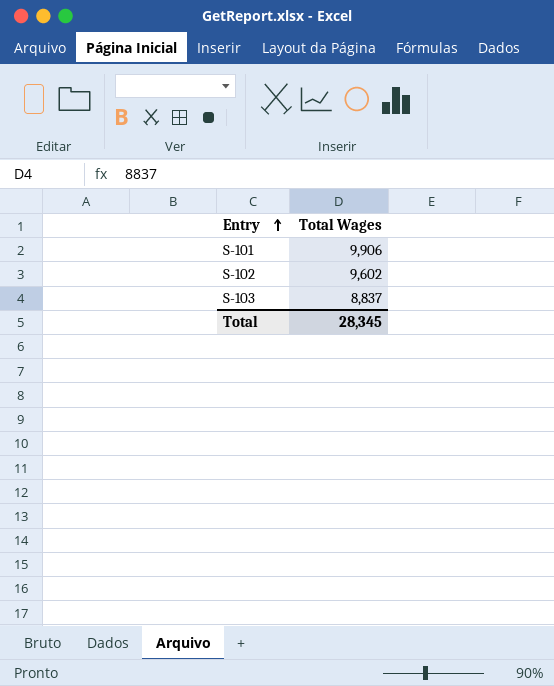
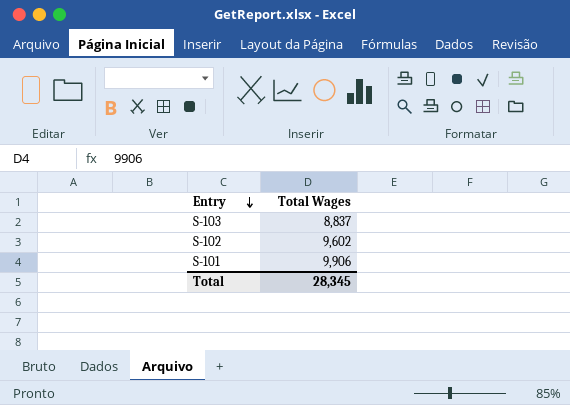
row order: Entry ascending -> Entry descending

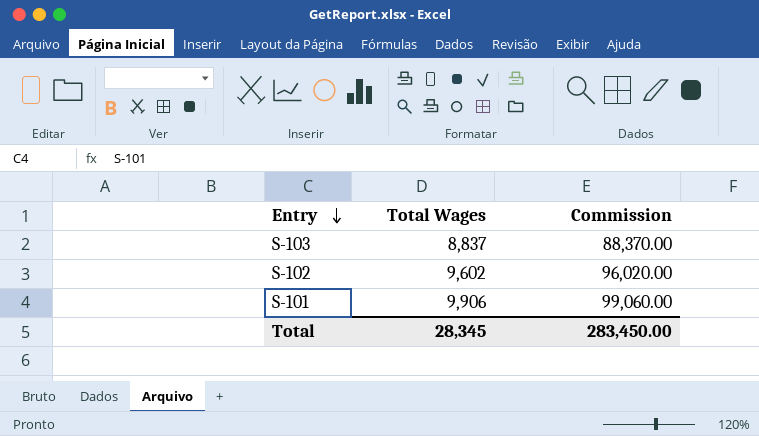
column Commission | formula: none -> [Total Wages] * 10

